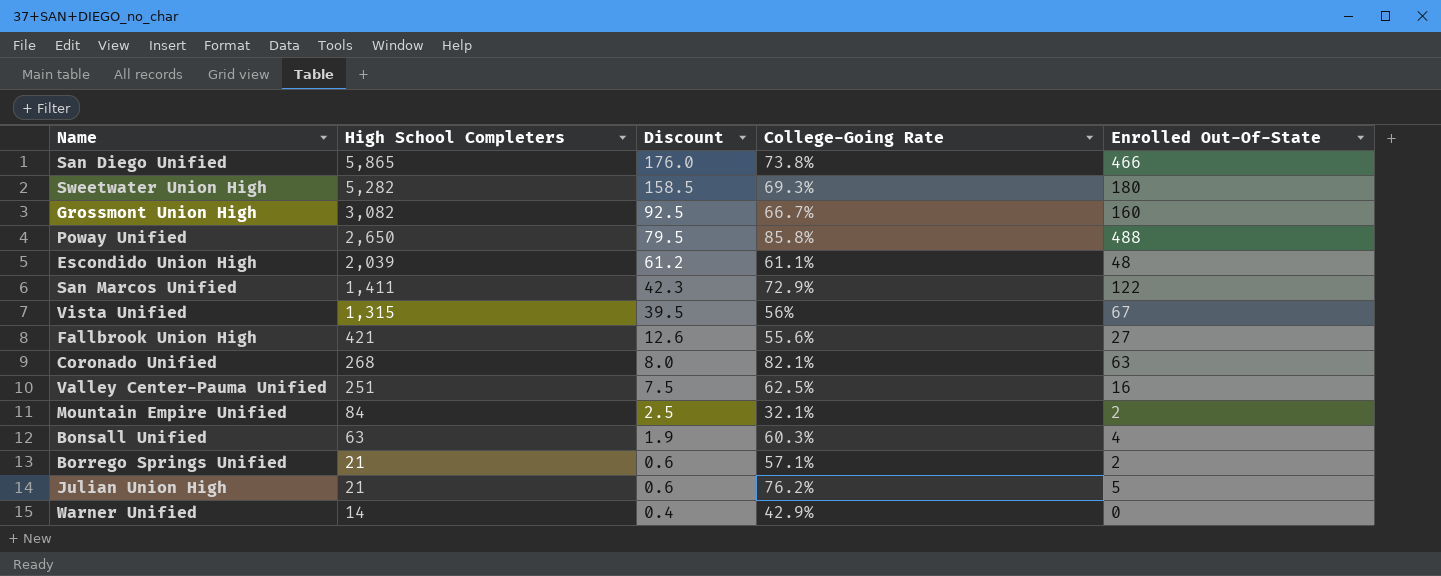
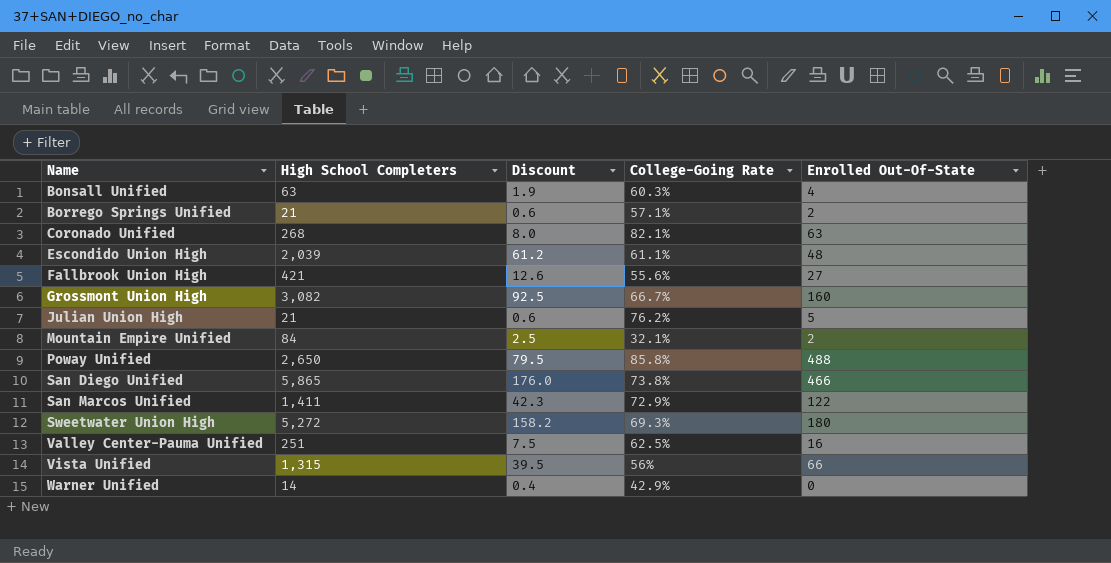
row order: High School Completers descending -> Name ascending
Sweetwater Union High | High School Completers: 5,282 -> 5,272
Sweetwater Union High | Discount: 158.5 -> 158.2
Vista Unified | Enrolled Out-Of-State: 67 -> 66

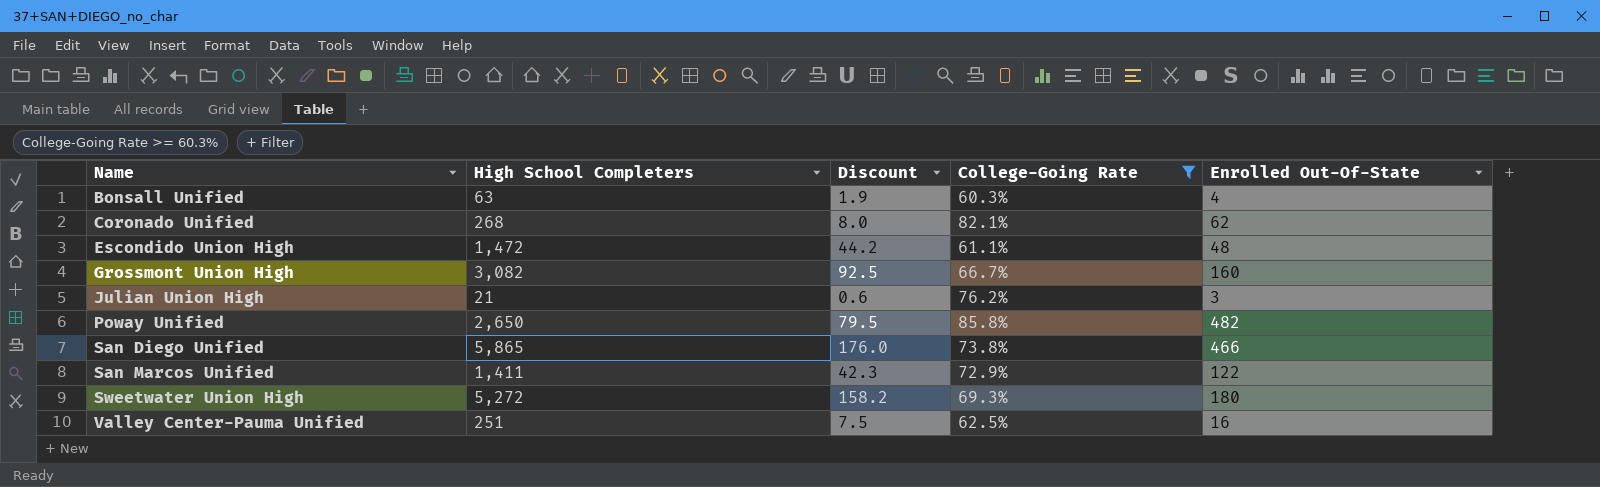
filter: none -> College-Going Rate >= 60.3%
Coronado Unified | Enrolled Out-Of-State: 63 -> 62
Escondido Union High | High School Completers: 2,039 -> 1,472
Escondido Union High | Discount: 61.2 -> 44.2
Julian Union High | Enrolled Out-Of-State: 5 -> 3
Poway Unified | Enrolled Out-Of-State: 488 -> 482

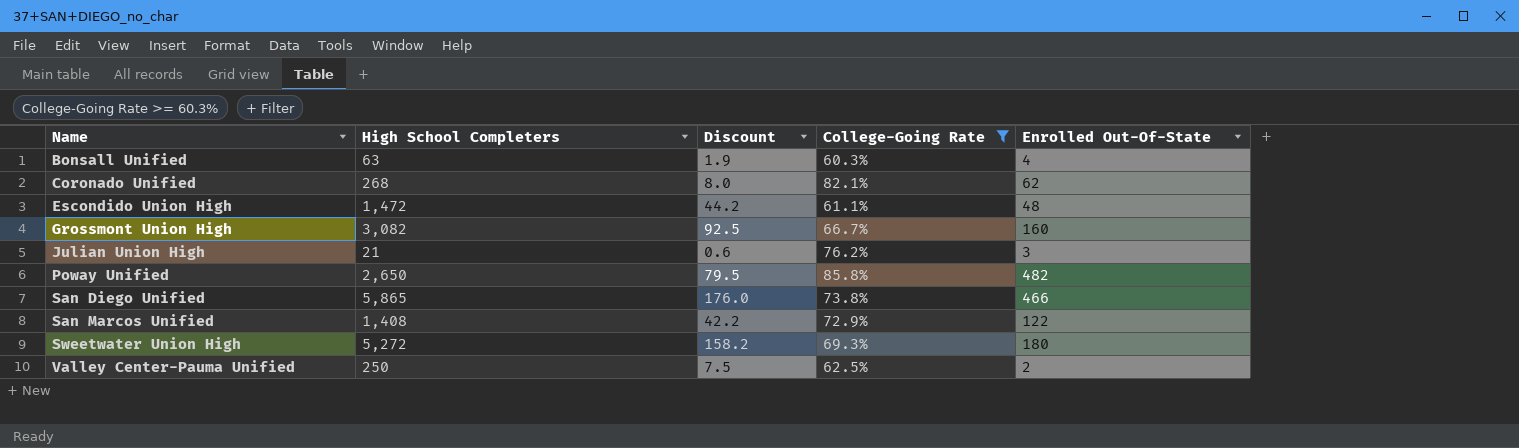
San Marcos Unified | High School Completers: 1,411 -> 1,408
San Marcos Unified | Discount: 42.3 -> 42.2
Valley Center-Pauma Unified | High School Completers: 251 -> 250
Valley Center-Pauma Unified | Enrolled Out-Of-State: 16 -> 2

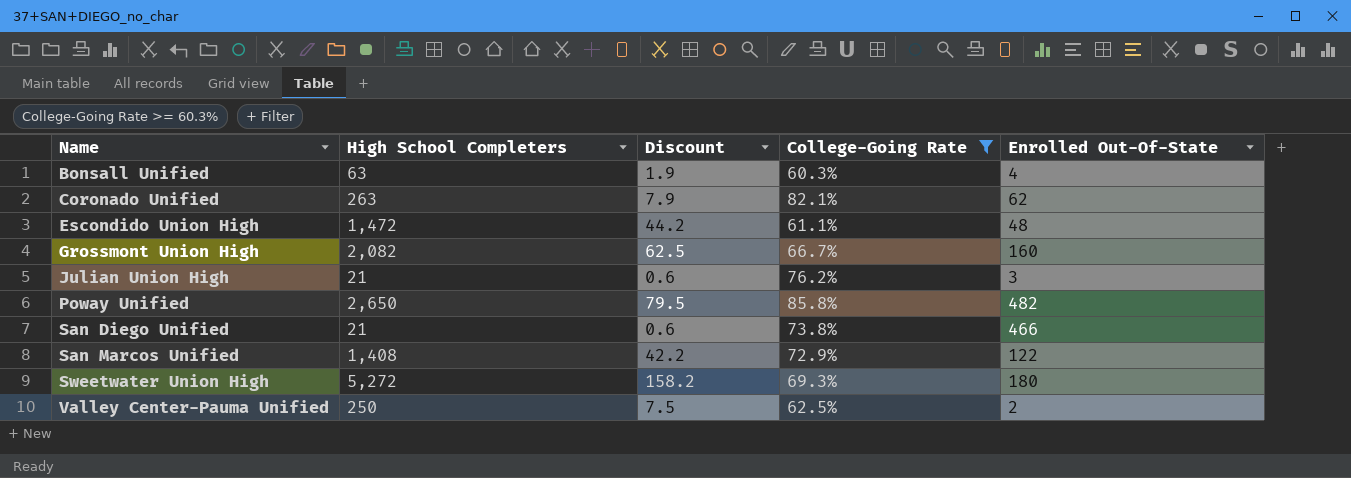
Coronado Unified | High School Completers: 268 -> 263
Coronado Unified | Discount: 8.0 -> 7.9
Grossmont Union High | High School Completers: 3,082 -> 2,082
Grossmont Union High | Discount: 92.5 -> 62.5
San Diego Unified | High School Completers: 5,865 -> 21
San Diego Unified | Discount: 176.0 -> 0.6

